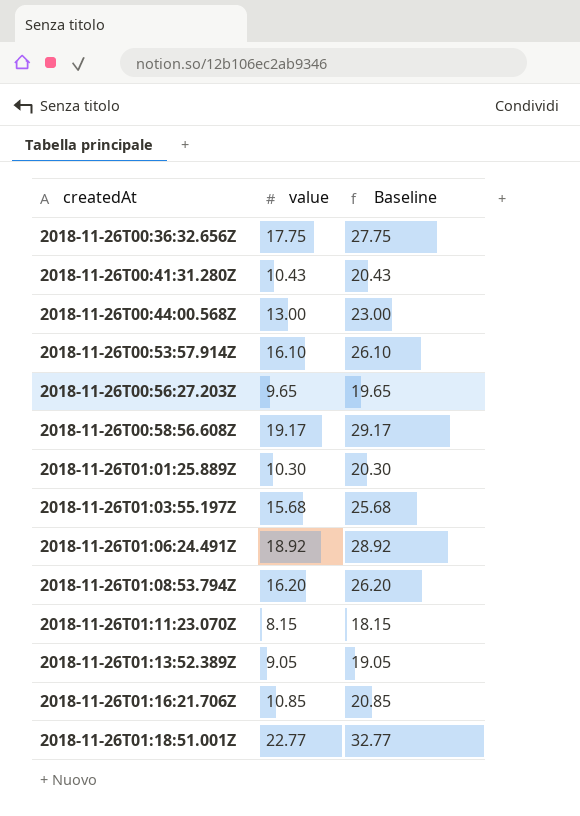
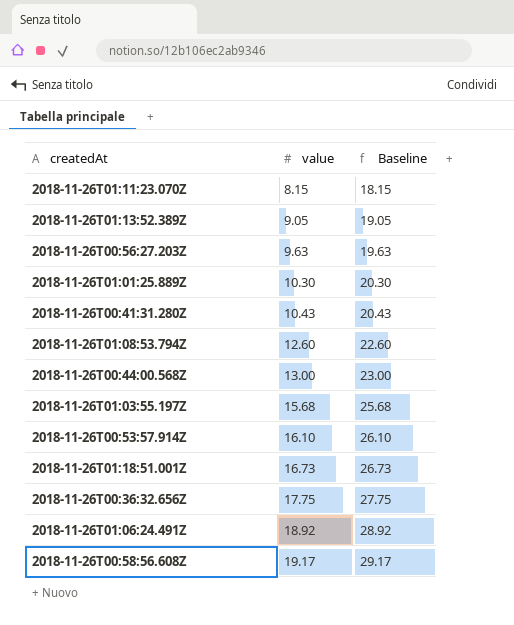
row order: createdAt ascending -> value ascending
row 2018-11-26T01:16:21.706Z: 10.85 | 20.85 -> none
2018-11-26T00:56:27.203Z | value: 9.65 -> 9.63
2018-11-26T00:56:27.203Z | Baseline: 19.65 -> 19.63
2018-11-26T01:08:53.794Z | value: 16.20 -> 12.60
2018-11-26T01:08:53.794Z | Baseline: 26.20 -> 22.60
2018-11-26T01:18:51.001Z | value: 22.77 -> 16.73
2018-11-26T01:18:51.001Z | Baseline: 32.77 -> 26.73

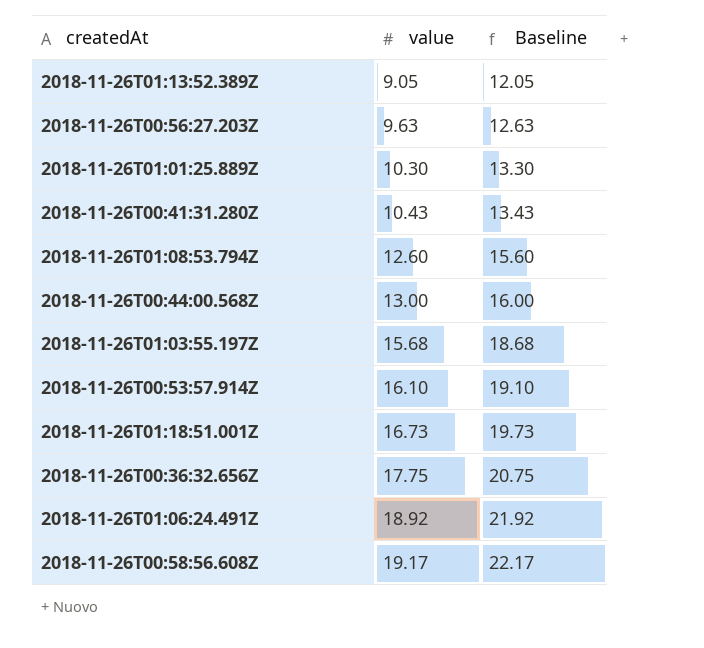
column Baseline | formula: [value] + 10 -> [value] + 3
row 2018-11-26T01:11:23.070Z: 8.15 | 18.15 -> none

